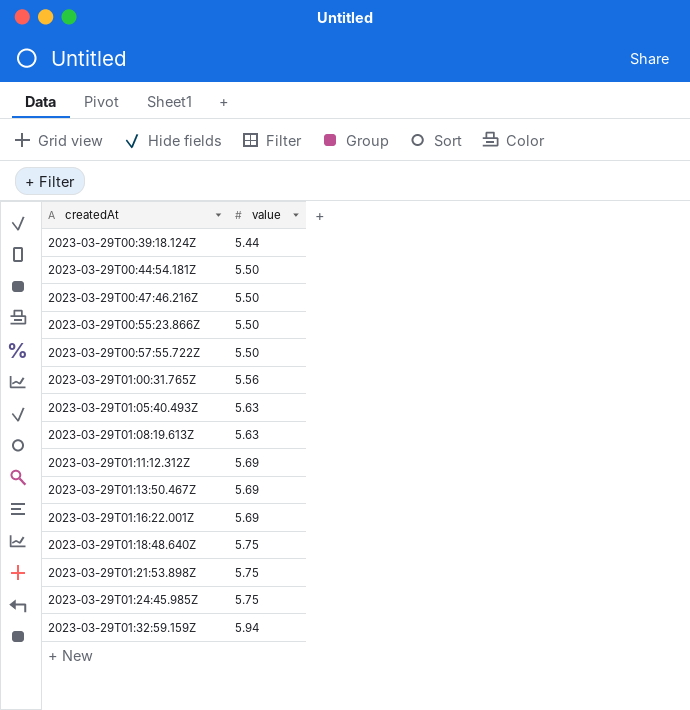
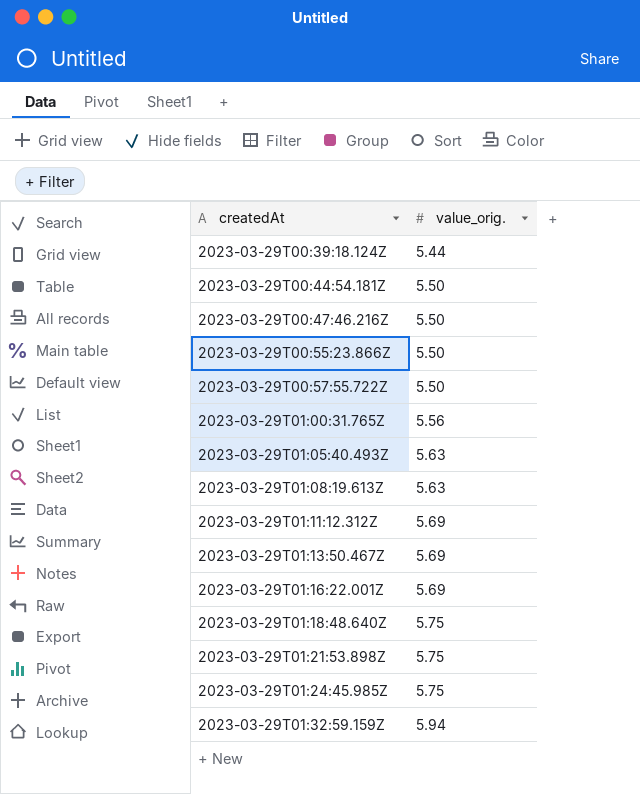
column name: value -> value_orig.

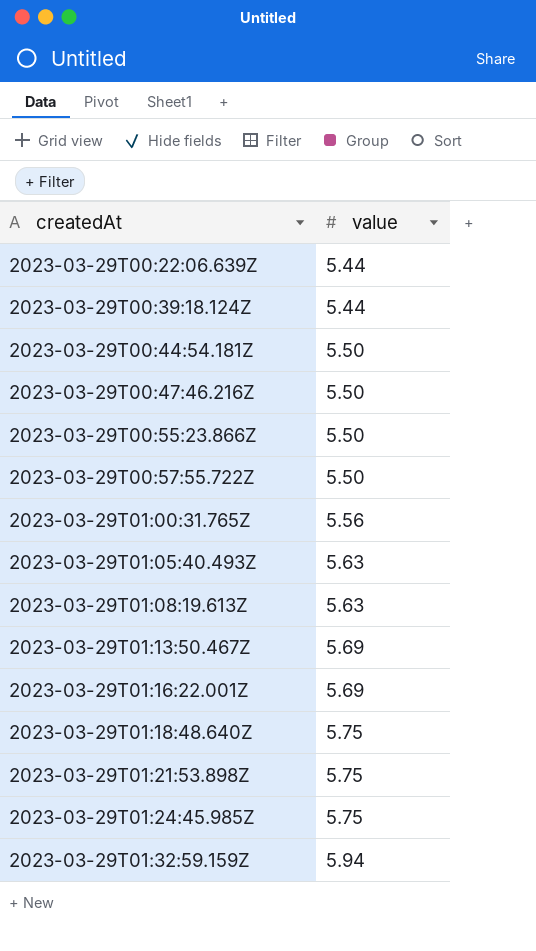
column name: value_orig. -> value
row 2023-03-29T01:11:12.312Z: 5.69 -> none
row 2023-03-29T00:22:06.639Z: none -> 5.44

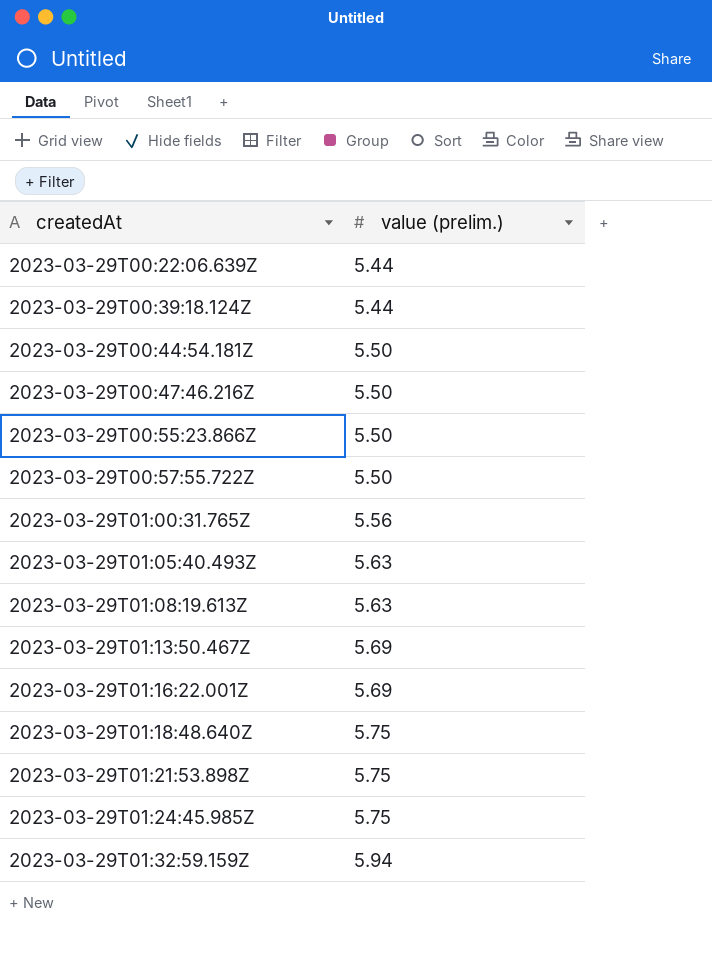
column name: value -> value (prelim.)

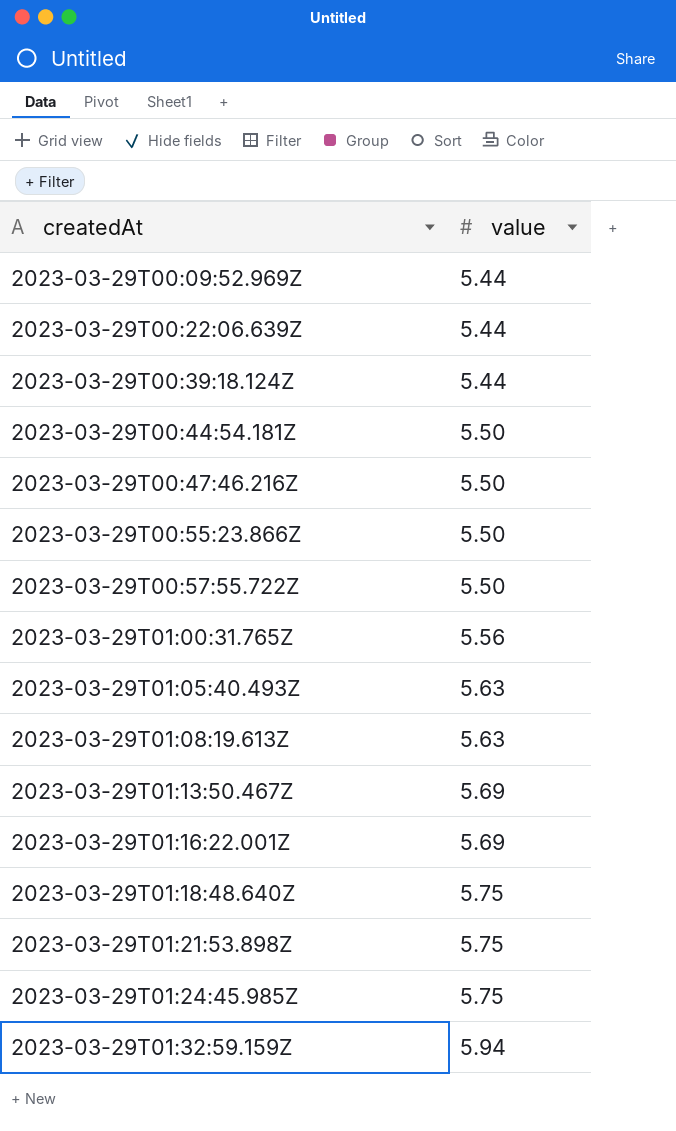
column name: value (prelim.) -> value
row 2023-03-29T00:09:52.969Z: none -> 5.44

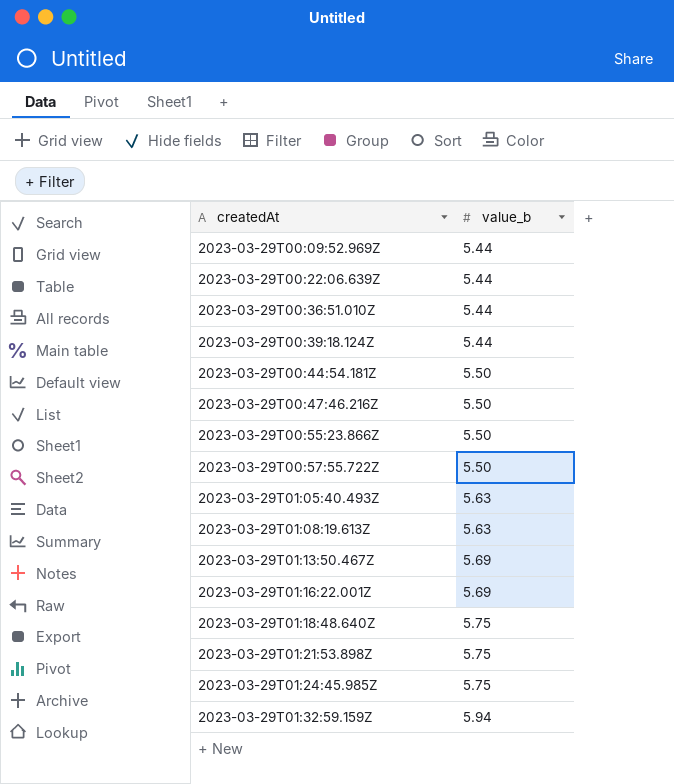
column name: value -> value_b
row 2023-03-29T01:00:31.765Z: 5.56 -> none
row 2023-03-29T00:36:51.010Z: none -> 5.44

